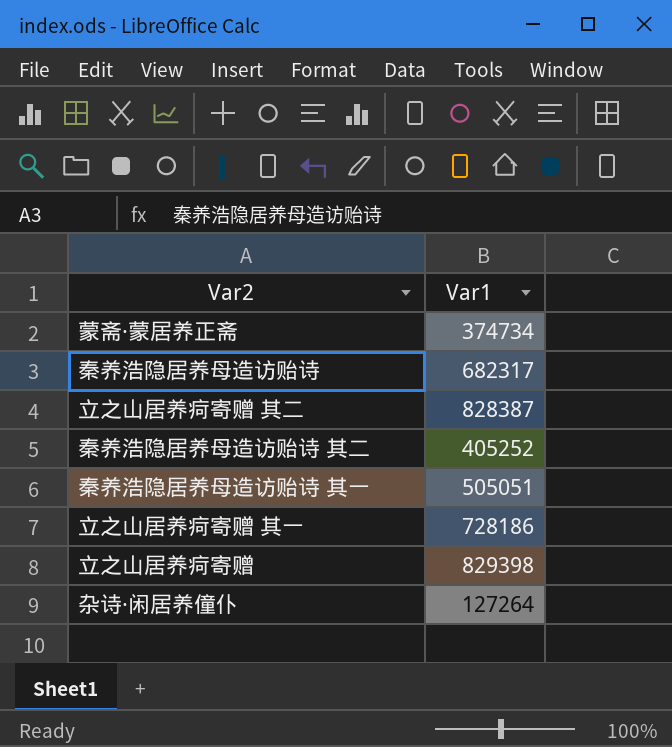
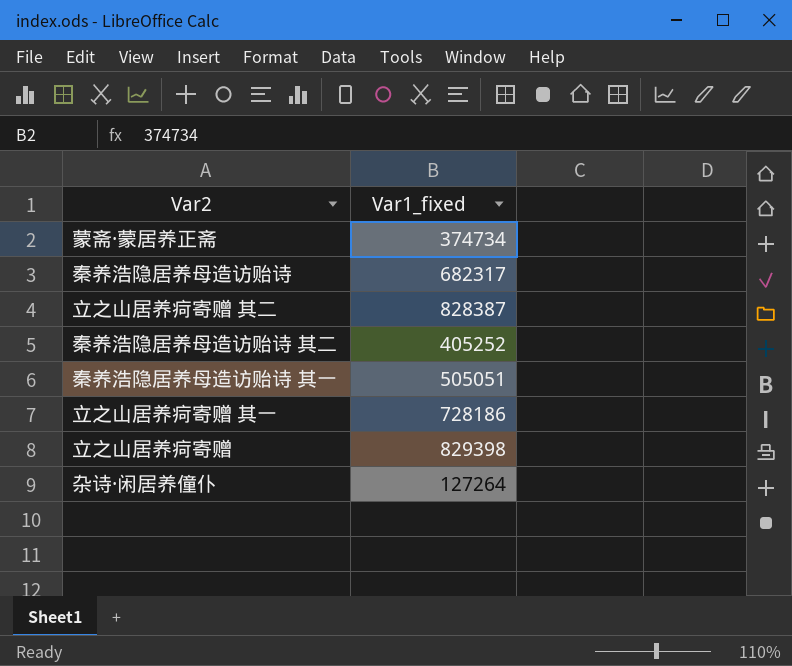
column name: Var1 -> Var1_fixed

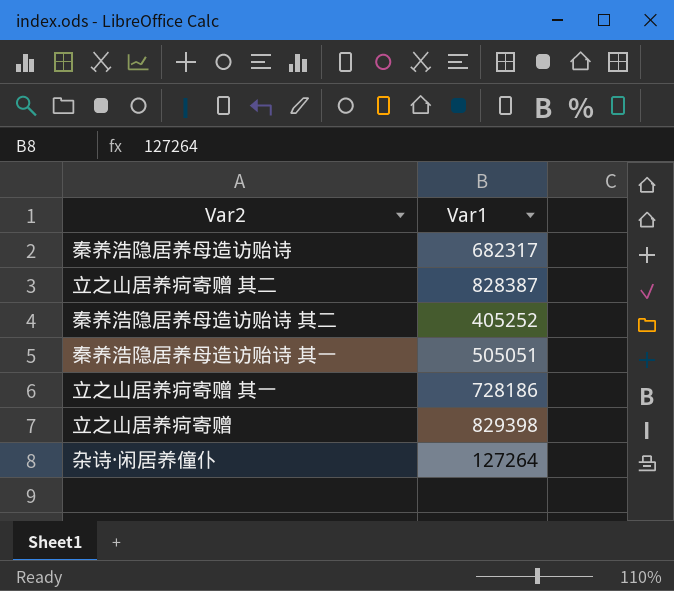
column name: Var1_fixed -> Var1
row 蒙斋·蒙居养正斋: 374734 -> none

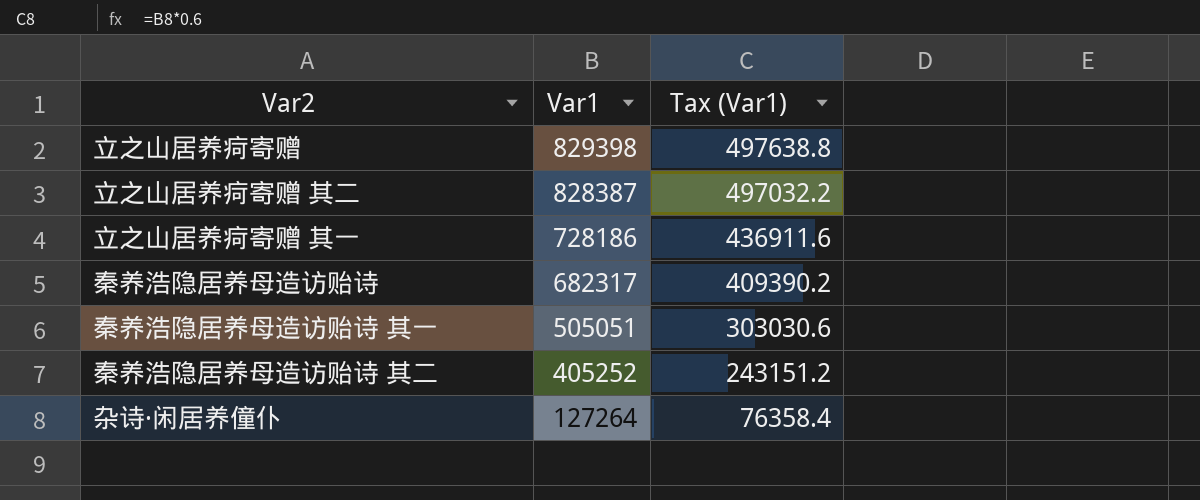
row order: none -> Var1 descending
column Tax (Var1) | formula: none -> [Var1] * 0.6

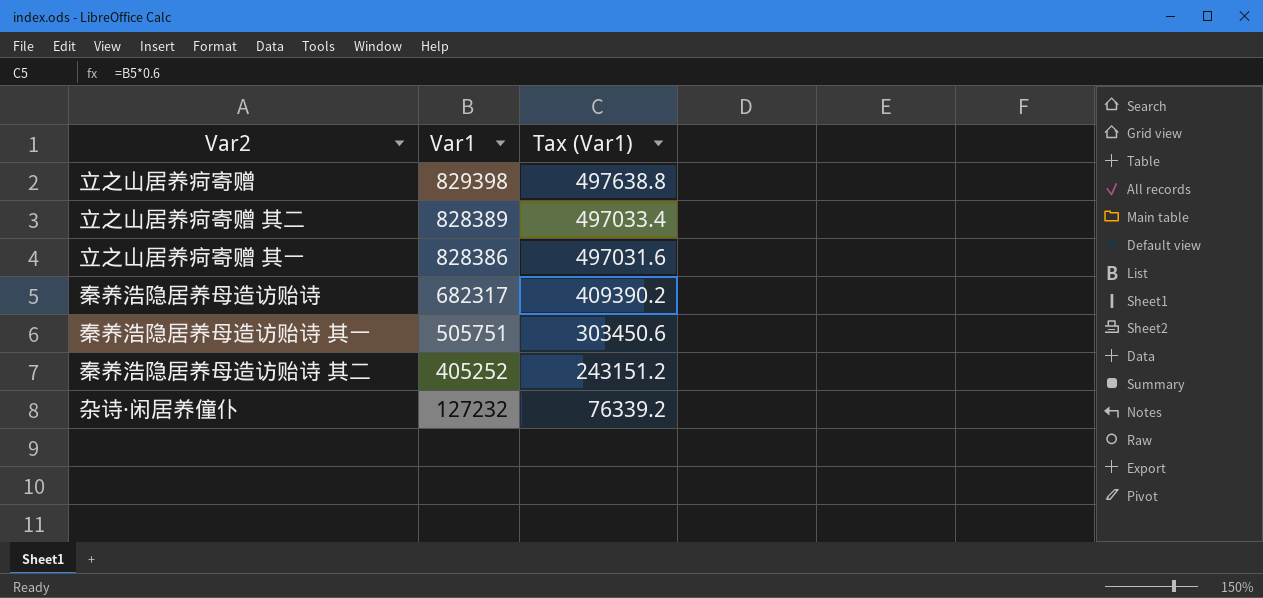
立之山居养疴寄赠 其二 | Var1: 828387 -> 828389
立之山居养疴寄赠 其二 | Tax (Var1): 497032.2 -> 497033.4
立之山居养疴寄赠 其一 | Var1: 728186 -> 828386
立之山居养疴寄赠 其一 | Tax (Var1): 436911.6 -> 497031.6
秦养浩隐居养母造访贻诗 其一 | Var1: 505051 -> 505751
秦养浩隐居养母造访贻诗 其一 | Tax (Var1): 303030.6 -> 303450.6
杂诗·闲居养僮仆 | Var1: 127264 -> 127232
杂诗·闲居养僮仆 | Tax (Var1): 76358.4 -> 76339.2

